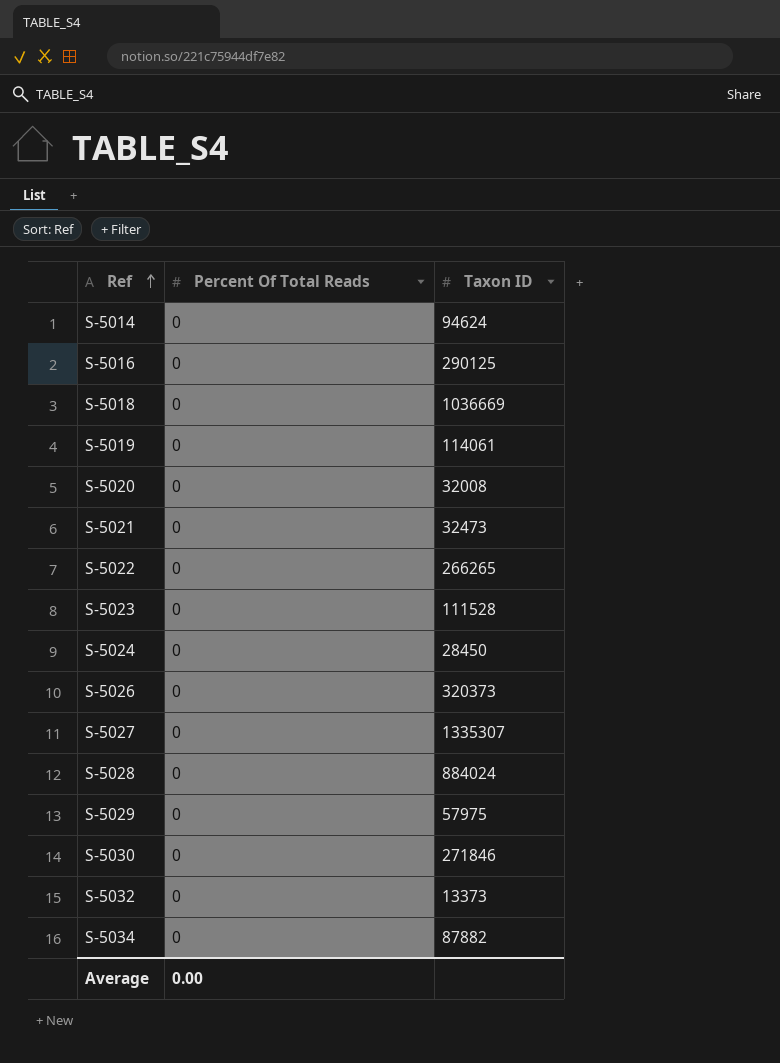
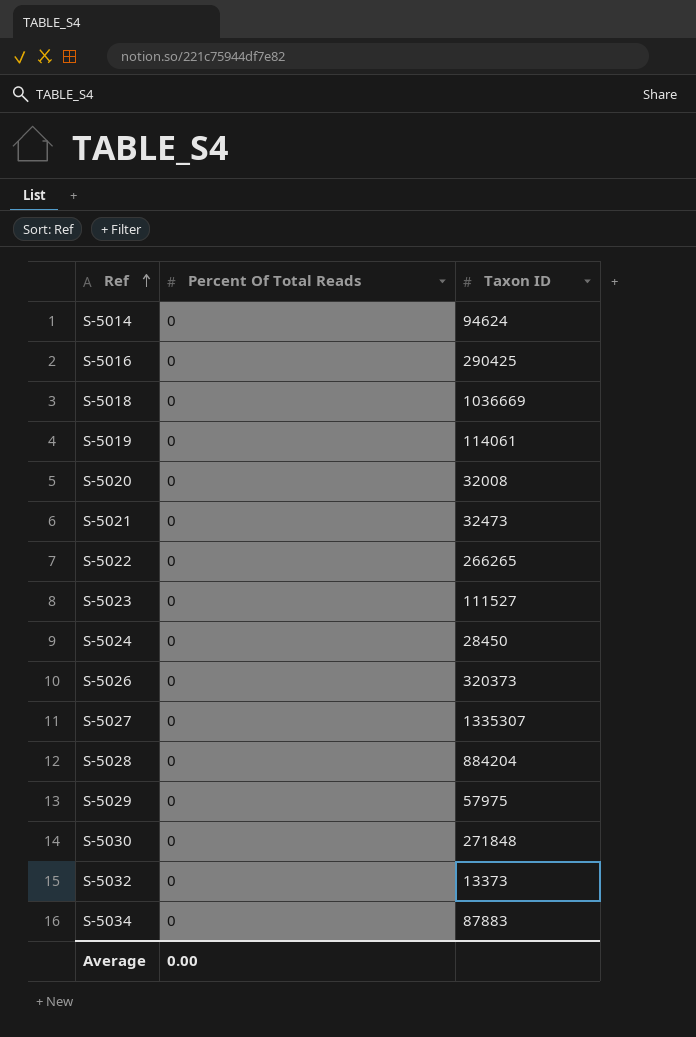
S-5016 | Taxon ID: 290125 -> 290425
S-5023 | Taxon ID: 111528 -> 111527
S-5028 | Taxon ID: 884024 -> 884204
S-5030 | Taxon ID: 271846 -> 271848
S-5034 | Taxon ID: 87882 -> 87883

